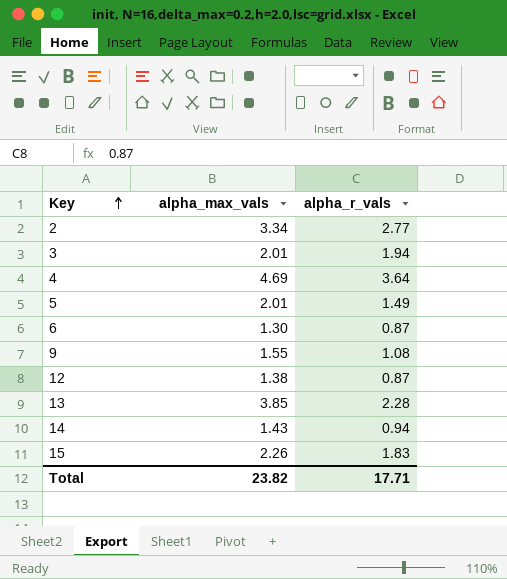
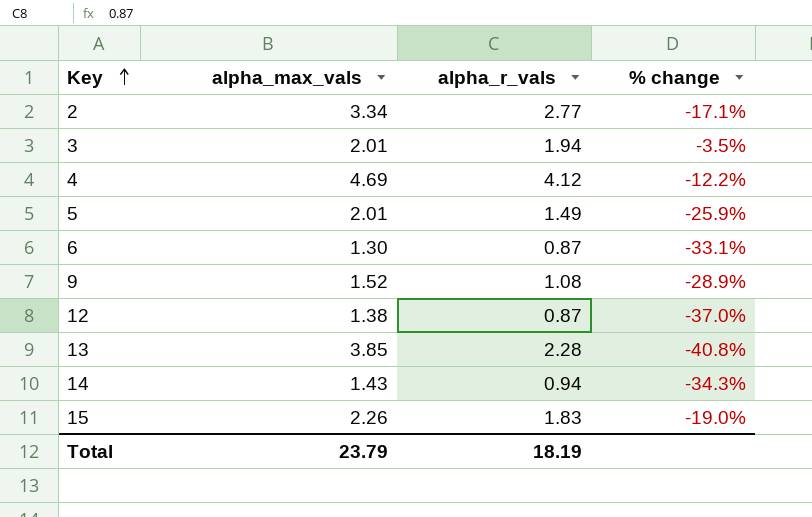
column % change | formula: none -> ([alpha_r_vals] - [alpha_max_vals]) / [alpha_max_vals]
4 | alpha_r_vals: 3.64 -> 4.12
9 | alpha_max_vals: 1.55 -> 1.52
Total | alpha_max_vals: 23.82 -> 23.79
Total | alpha_r_vals: 17.71 -> 18.19

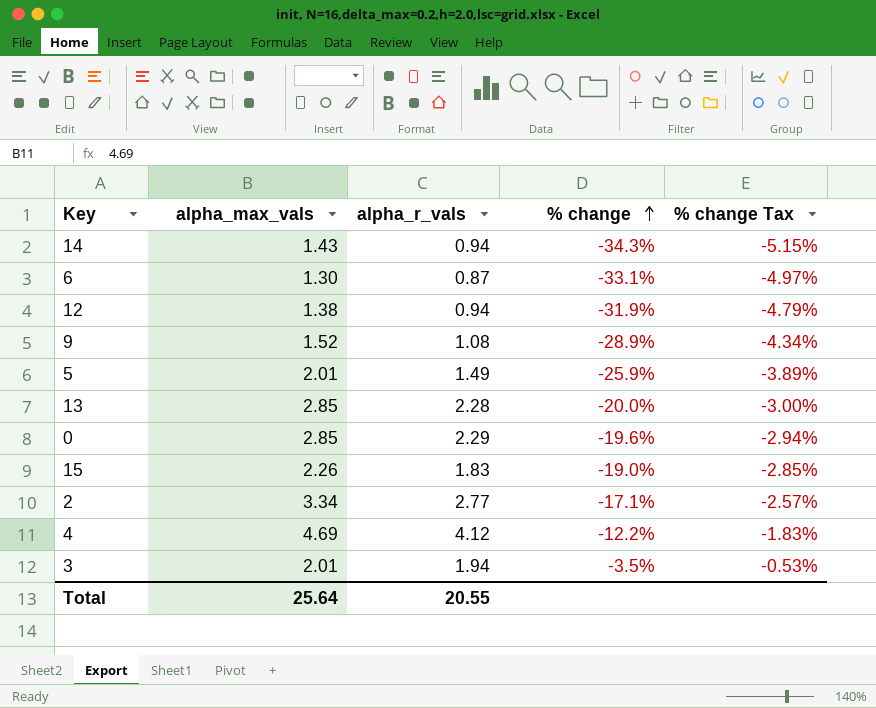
row order: Key ascending -> % change ascending
column % change Tax | formula: none -> [% change] * 0.15
12 | alpha_r_vals: 0.87 -> 0.94
12 | % change: -37.0% -> -31.9%
13 | alpha_max_vals: 3.85 -> 2.85
13 | % change: -40.8% -> -20.0%
row 0: none -> 2.85 | 2.29 | -19.6% | -2.94%
Total | alpha_max_vals: 23.79 -> 25.64
Total | alpha_r_vals: 18.19 -> 20.55

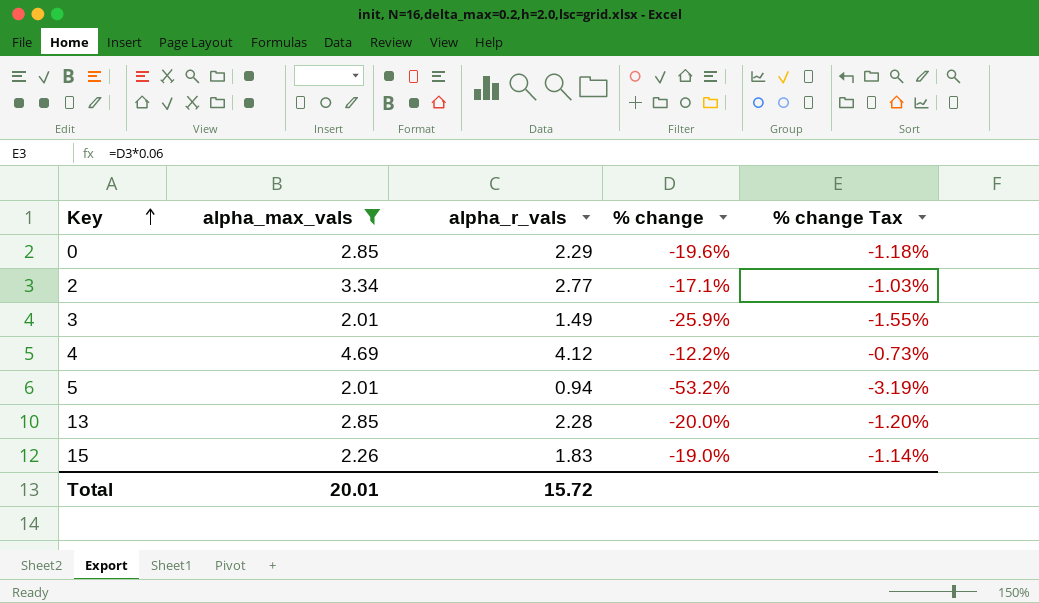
filter: none -> alpha_max_vals >= 2.01
row order: % change ascending -> Key ascending
column % change Tax | formula: [% change] * 0.15 -> [% change] * 0.06
3 | alpha_r_vals: 1.94 -> 1.49
3 | % change: -3.5% -> -25.9%
5 | alpha_r_vals: 1.49 -> 0.94
5 | % change: -25.9% -> -53.2%
Total | alpha_max_vals: 25.64 -> 20.01
Total | alpha_r_vals: 20.55 -> 15.72

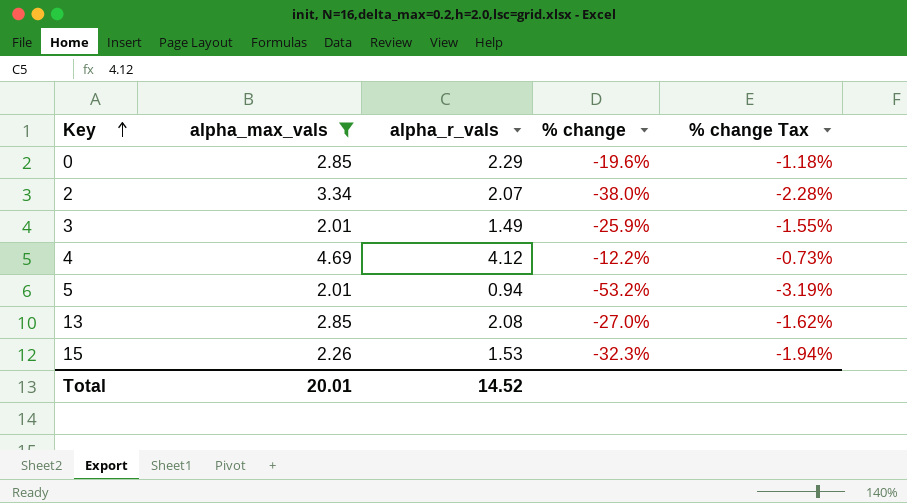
2 | alpha_r_vals: 2.77 -> 2.07
2 | % change: -17.1% -> -38.0%
2 | % change Tax: -1.03% -> -2.28%
13 | alpha_r_vals: 2.28 -> 2.08
13 | % change: -20.0% -> -27.0%
13 | % change Tax: -1.20% -> -1.62%
15 | alpha_r_vals: 1.83 -> 1.53
15 | % change: -19.0% -> -32.3%
15 | % change Tax: -1.14% -> -1.94%
Total | alpha_r_vals: 15.72 -> 14.52

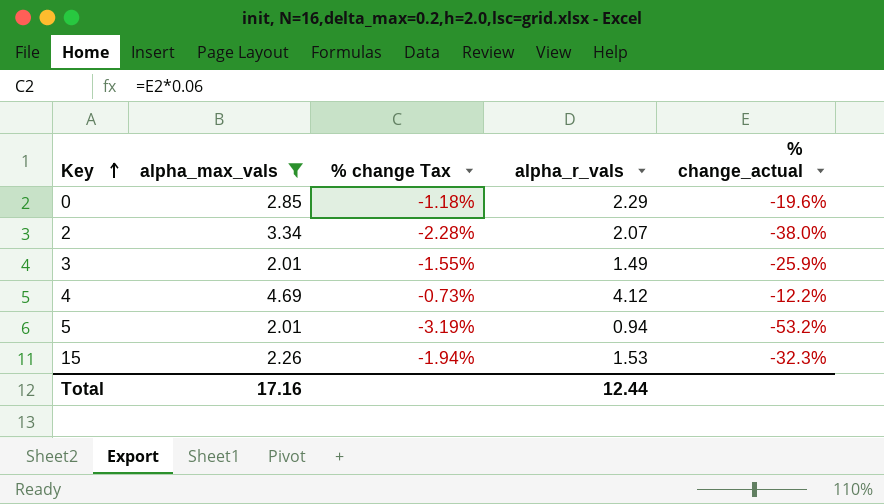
column % change Tax | position: 5 -> 3
column name: % change -> % change_actual
row 13: 2.85 | 2.08 | -27.0% | -1.62% -> none
Total | alpha_max_vals: 20.01 -> 17.16
Total | alpha_r_vals: 14.52 -> 12.44

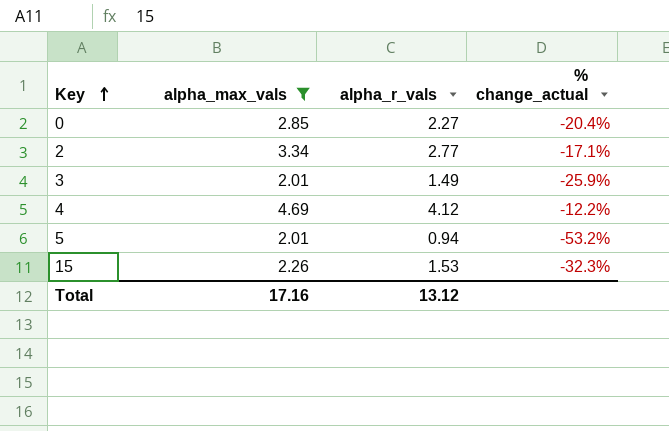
column % change Tax | formula: [% change_actual] * 0.06 -> none
0 | alpha_r_vals: 2.29 -> 2.27
0 | % change_actual: -19.6% -> -20.4%
2 | alpha_r_vals: 2.07 -> 2.77
2 | % change_actual: -38.0% -> -17.1%
Total | alpha_r_vals: 12.44 -> 13.12

